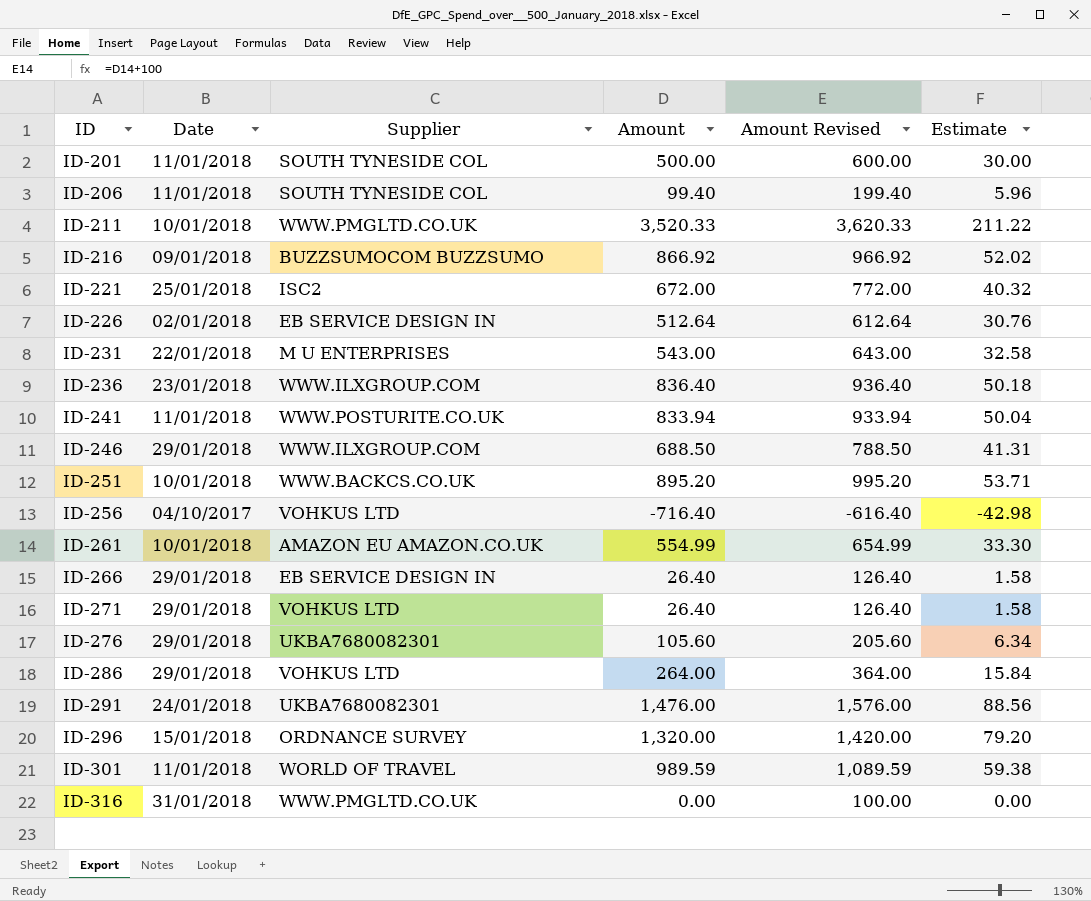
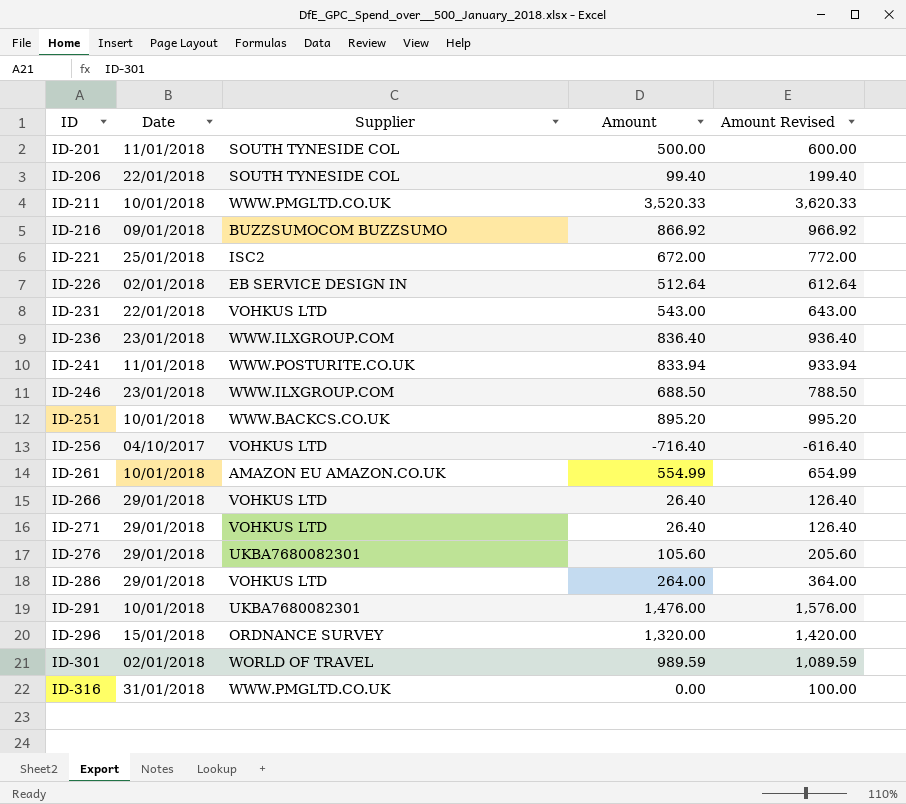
column Estimate | formula: [Amount] * 0.06 -> none
ID-206 | Date: 11/01/2018 -> 22/01/2018
ID-231 | Supplier: M U ENTERPRISES -> VOHKUS LTD
ID-246 | Date: 29/01/2018 -> 23/01/2018
ID-266 | Supplier: EB SERVICE DESIGN IN -> VOHKUS LTD
ID-291 | Date: 24/01/2018 -> 10/01/2018
ID-301 | Date: 11/01/2018 -> 02/01/2018

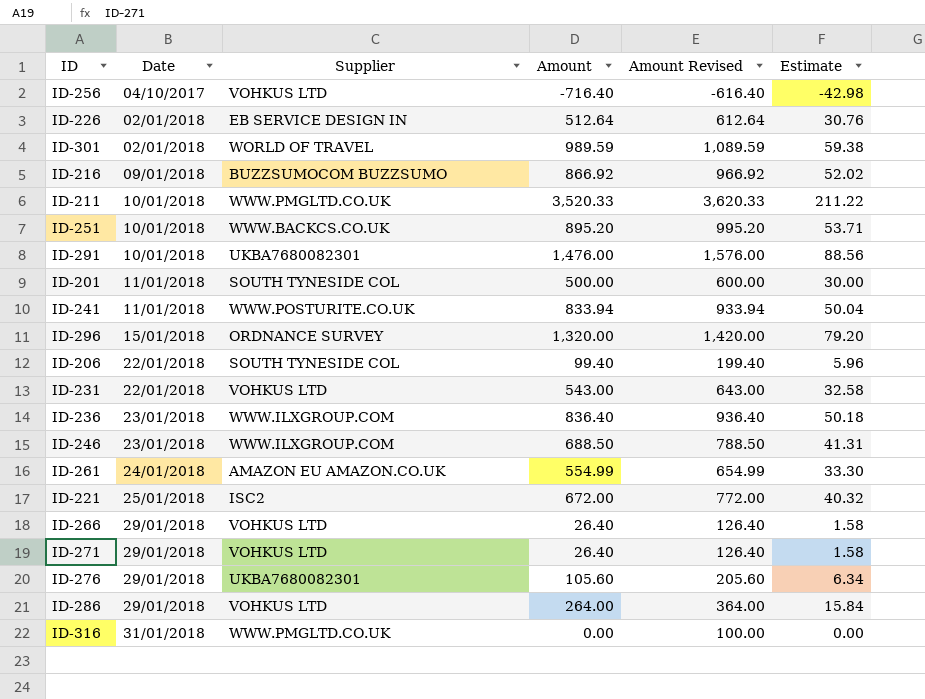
row order: ID ascending -> Date ascending
column Estimate | formula: none -> [Amount] * 0.06
ID-261 | Date: 10/01/2018 -> 24/01/2018

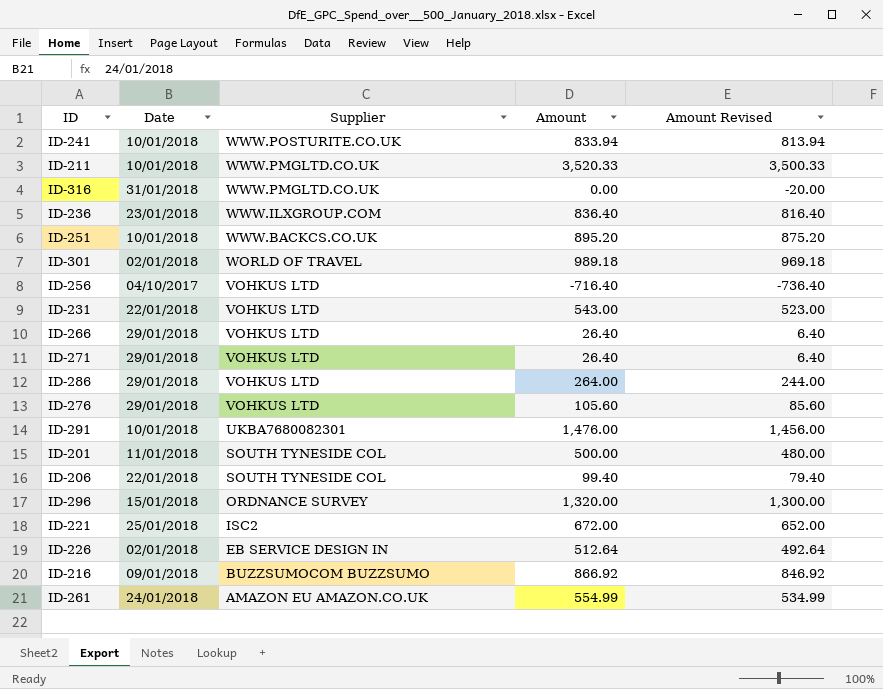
row order: Date ascending -> Supplier descending
column Estimate | formula: [Amount] * 0.06 -> none
column Amount Revised | formula: [Amount] + 100 -> [Amount] - 20
row ID-246: 23/01/2018 | WWW.ILXGROUP.COM | 688.50 | 788.50 | 41.31 -> none
ID-241 | Date: 11/01/2018 -> 10/01/2018
ID-301 | Amount: 989.59 -> 989.18
ID-276 | Supplier: UKBA7680082301 -> VOHKUS LTD

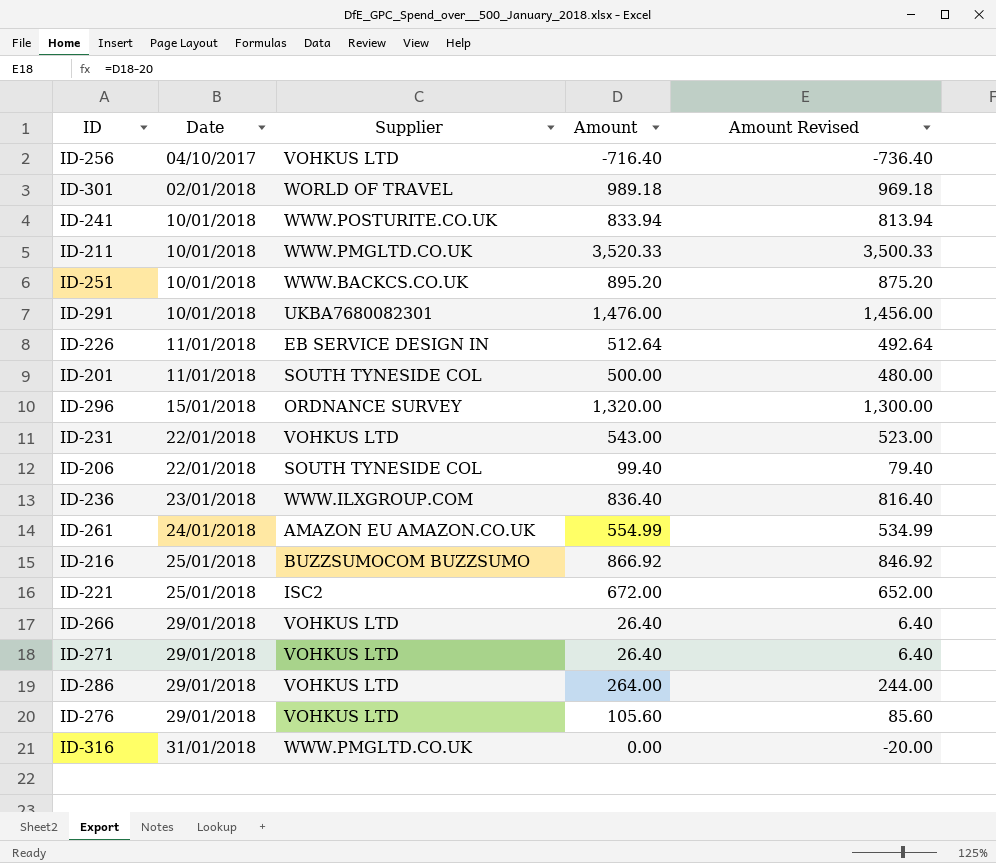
row order: Supplier descending -> Date ascending
ID-226 | Date: 02/01/2018 -> 11/01/2018
ID-216 | Date: 09/01/2018 -> 25/01/2018

